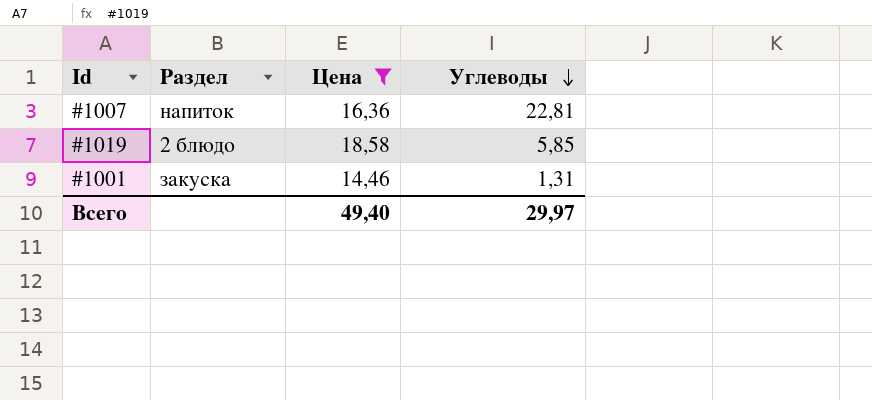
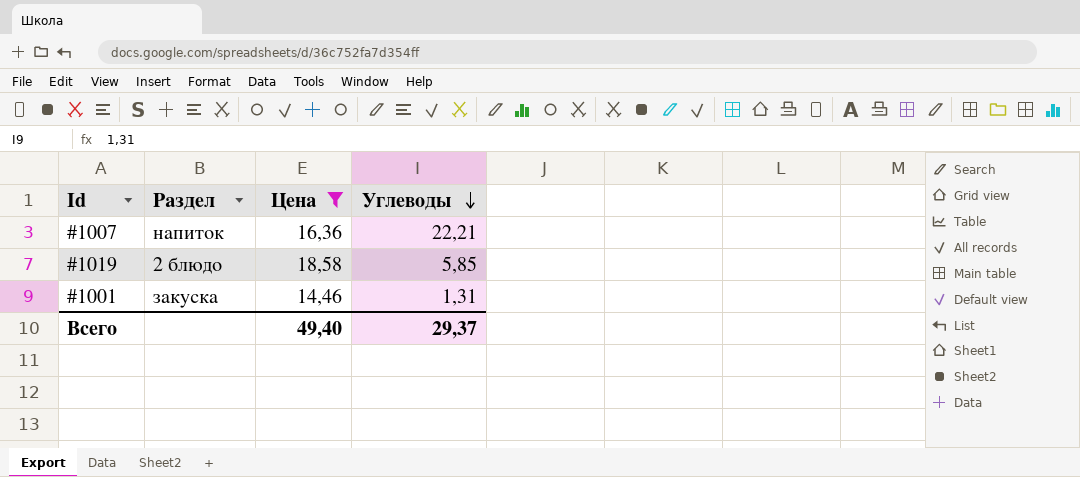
#1007 | Углеводы: 22,81 -> 22,21
Всего | Углеводы: 29,97 -> 29,37

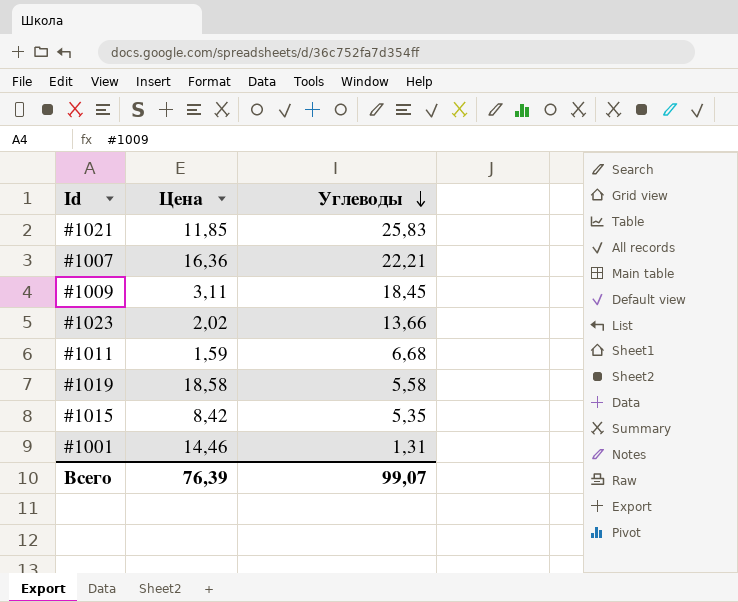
filter: Цена >= 14,46 -> none
column Раздел | position: 2 -> none
#1019 | Углеводы: 5,85 -> 5,58
Всего | Цена: 49,40 -> 76,39
Всего | Углеводы: 29,37 -> 99,07

